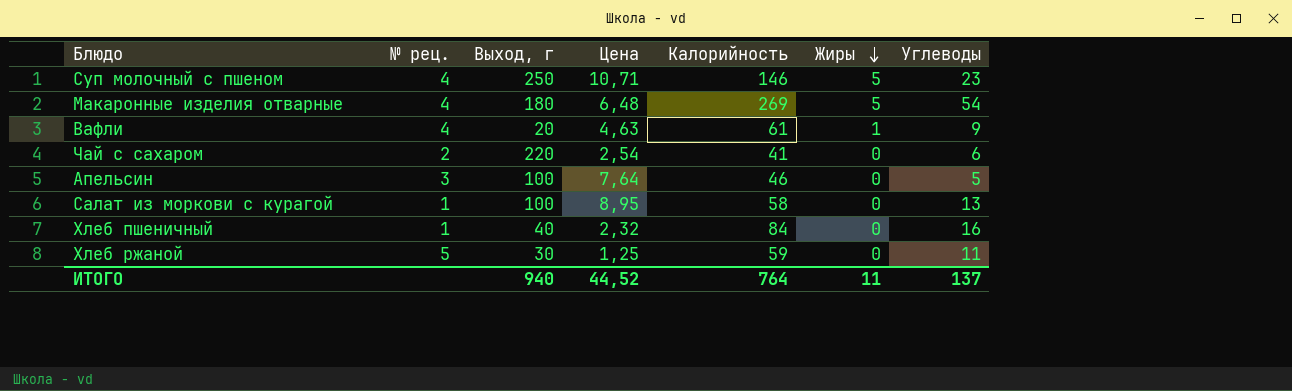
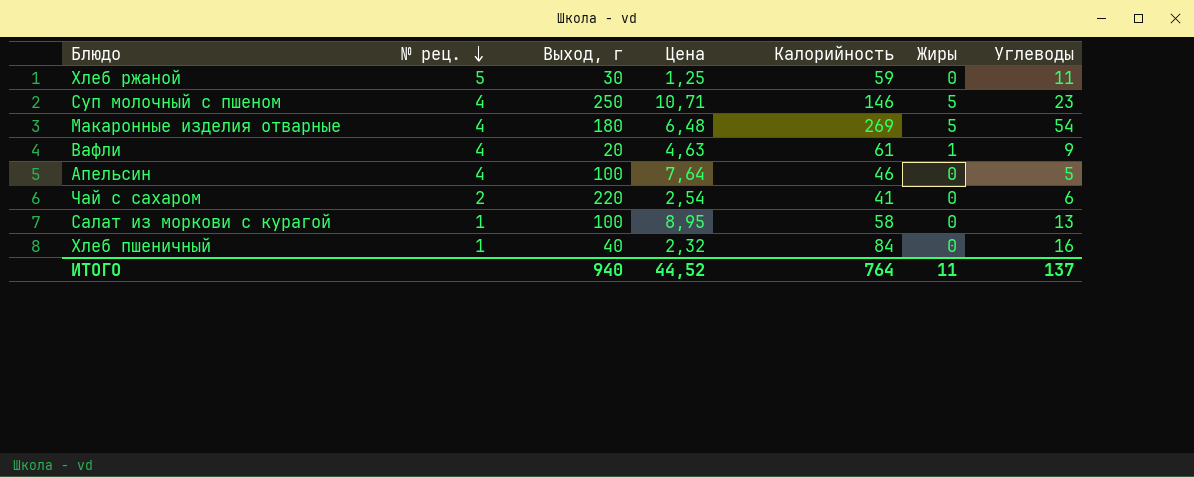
row order: Жиры descending -> № рец. descending
Апельсин | № рец.: 3 -> 4

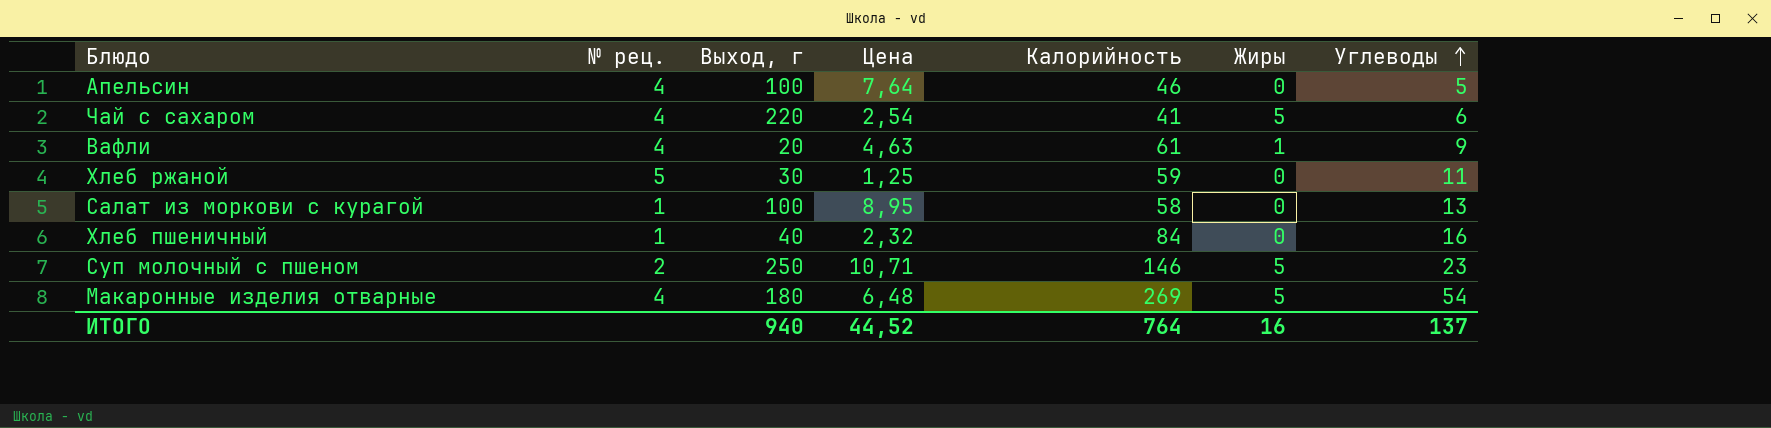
row order: № рец. descending -> Углеводы ascending
Чай с сахаром | № рец.: 2 -> 4
Чай с сахаром | Жиры: 0 -> 5
Суп молочный с пшеном | № рец.: 4 -> 2
ИТОГО | Жиры: 11 -> 16

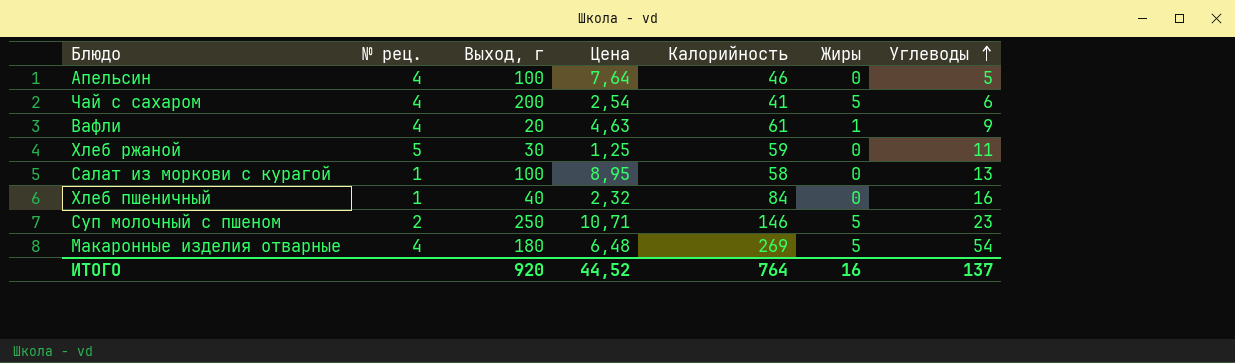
Чай с сахаром | Выход, г: 220 -> 200
ИТОГО | Выход, г: 940 -> 920

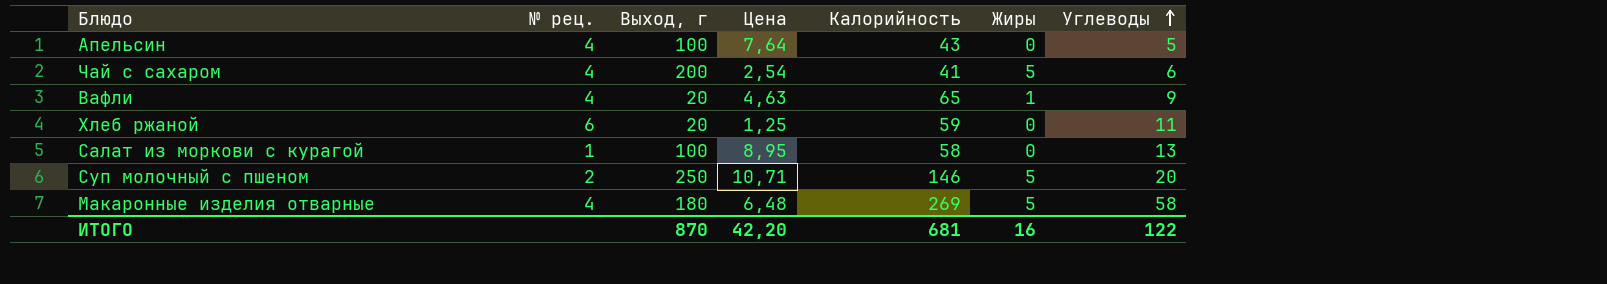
row Хлеб пшеничный: 1 | 40 | 2,32 | 84 | 0 | 16 -> none
Апельсин | Калорийность: 46 -> 43
Вафли | Калорийность: 61 -> 65
Хлеб ржаной | № рец.: 5 -> 6
Хлеб ржаной | Выход, г: 30 -> 20
Суп молочный с пшеном | Углеводы: 23 -> 20
Макаронные изделия отварные | Углеводы: 54 -> 58
ИТОГО | Выход, г: 920 -> 870
ИТОГО | Цена: 44,52 -> 42,20
ИТОГО | Калорийность: 764 -> 681
ИТОГО | Углеводы: 137 -> 122

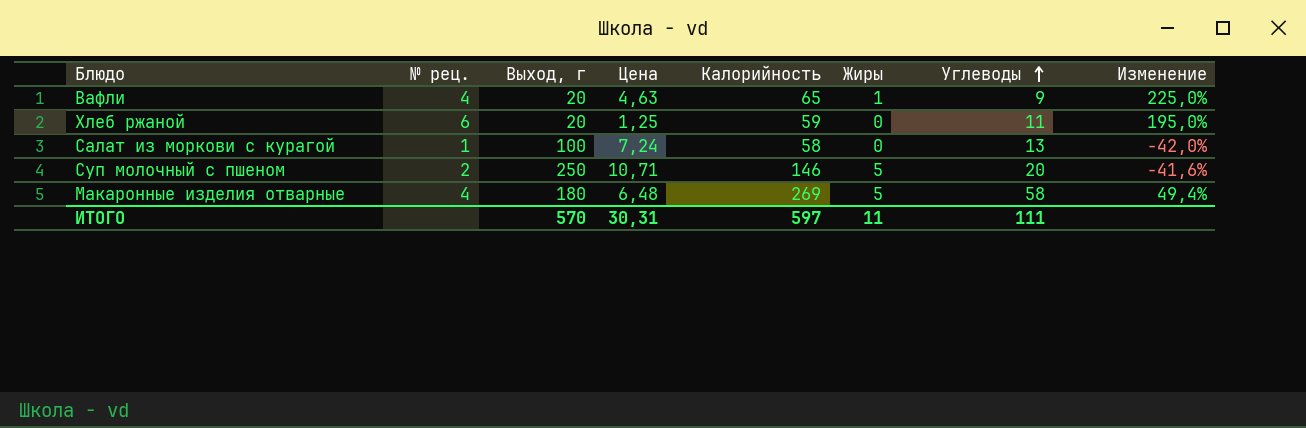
column Изменение | formula: none -> ([Калорийность] - [Выход, г]) / [Выход, г]
row Апельсин: 4 | 100 | 7,64 | 43 | 0 | 5 -> none
row Чай с сахаром: 4 | 200 | 2,54 | 41 | 5 | 6 -> none
Салат из моркови с курагой | Цена: 8,95 -> 7,24
ИТОГО | Выход, г: 870 -> 570
ИТОГО | Цена: 42,20 -> 30,31
ИТОГО | Калорийность: 681 -> 597
ИТОГО | Жиры: 16 -> 11
ИТОГО | Углеводы: 122 -> 111

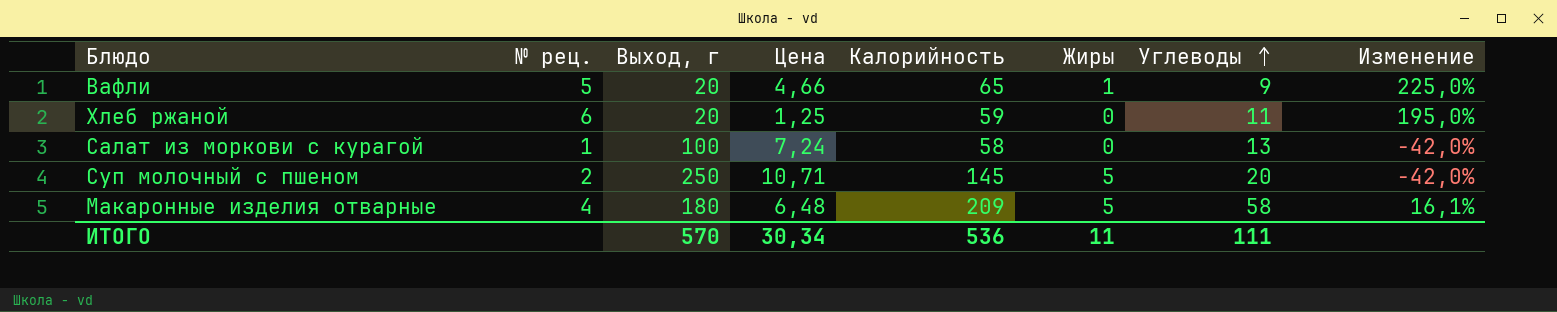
Вафли | № рец.: 4 -> 5
Вафли | Цена: 4,63 -> 4,66
Суп молочный с пшеном | Калорийность: 146 -> 145
Суп молочный с пшеном | Изменение: -41,6% -> -42,0%
Макаронные изделия отварные | Калорийность: 269 -> 209
Макаронные изделия отварные | Изменение: 49,4% -> 16,1%
ИТОГО | Цена: 30,31 -> 30,34
ИТОГО | Калорийность: 597 -> 536

